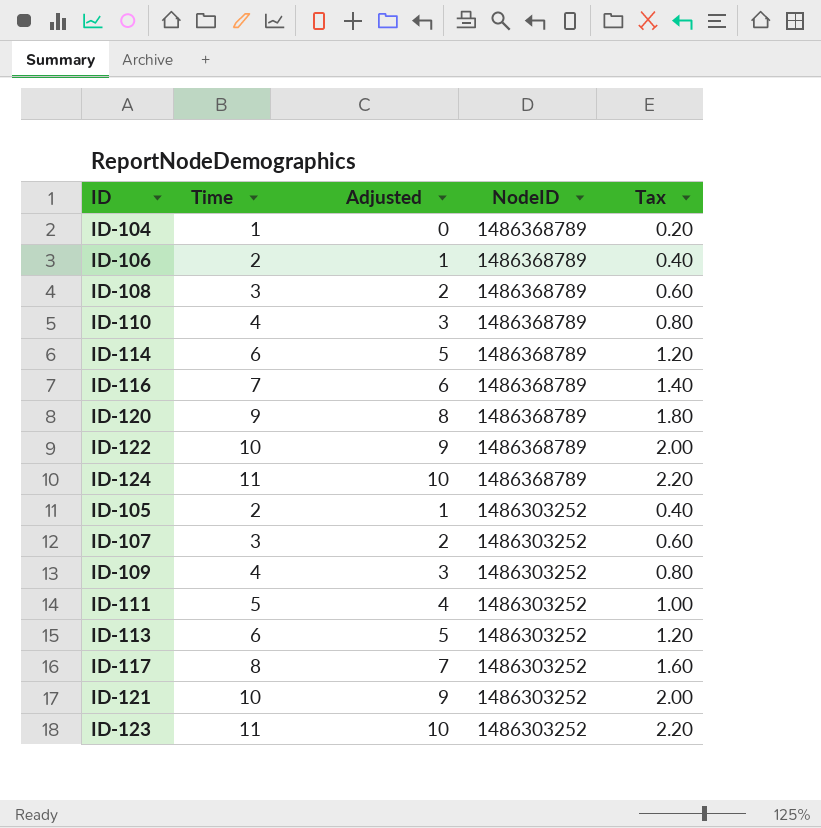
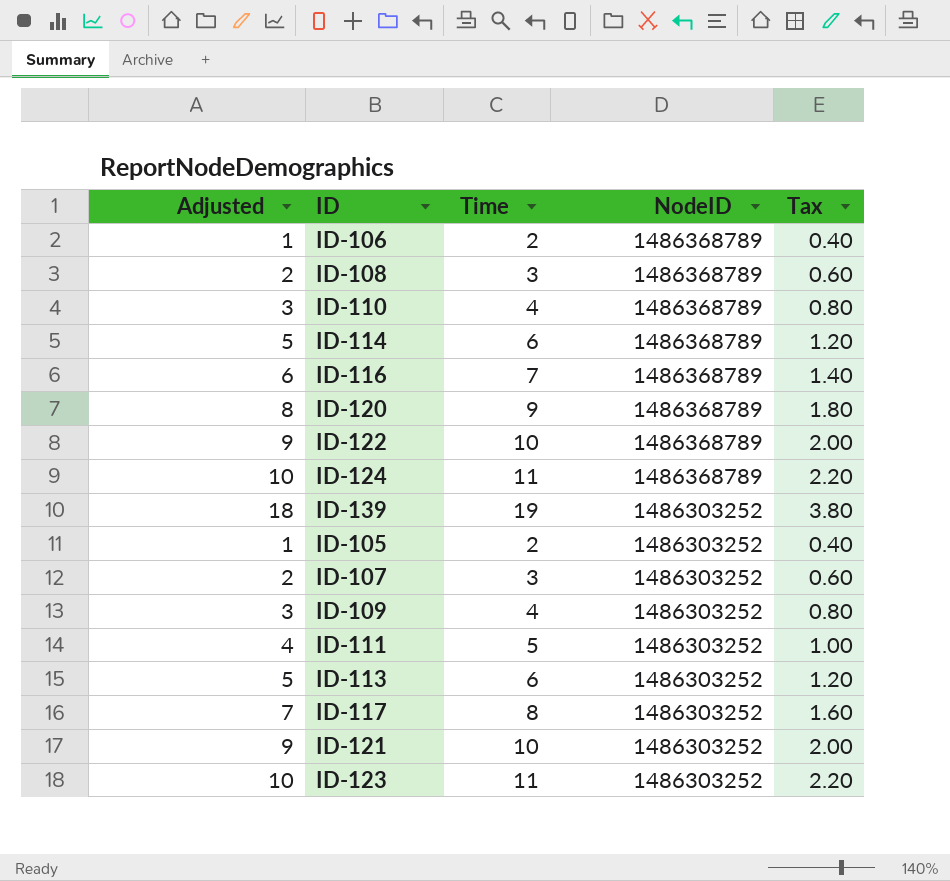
column Adjusted | position: 3 -> 1
row ID-104: 1 | 0 | 1486368789 | 0.20 -> none
row ID-139: none -> 18 | 19 | 1486303252 | 3.80

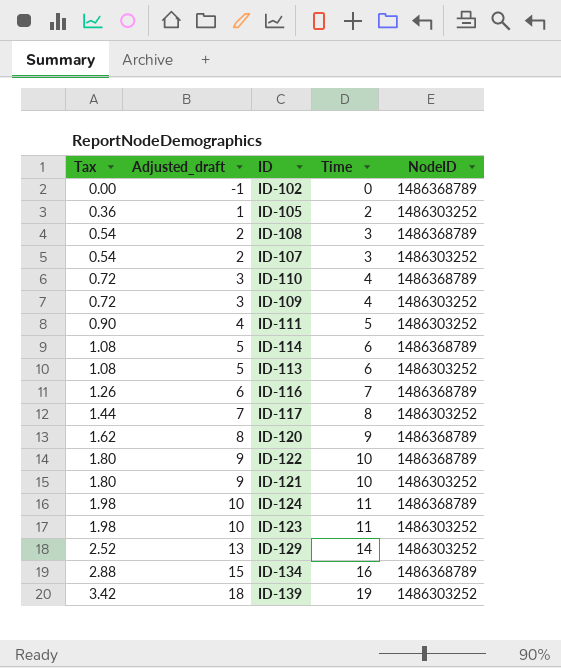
row order: NodeID descending -> Tax ascending
column Tax | formula: [Time] * 0.2 -> [Time] * 0.18
column Tax | position: 5 -> 1
column name: Adjusted -> Adjusted_draft
row ID-106: 1 | 2 | 1486368789 | 0.40 -> none
row ID-102: none -> 0.00 | -1 | 0 | 1486368789
row ID-129: none -> 2.52 | 13 | 14 | 1486303252
row ID-134: none -> 2.88 | 15 | 16 | 1486368789

